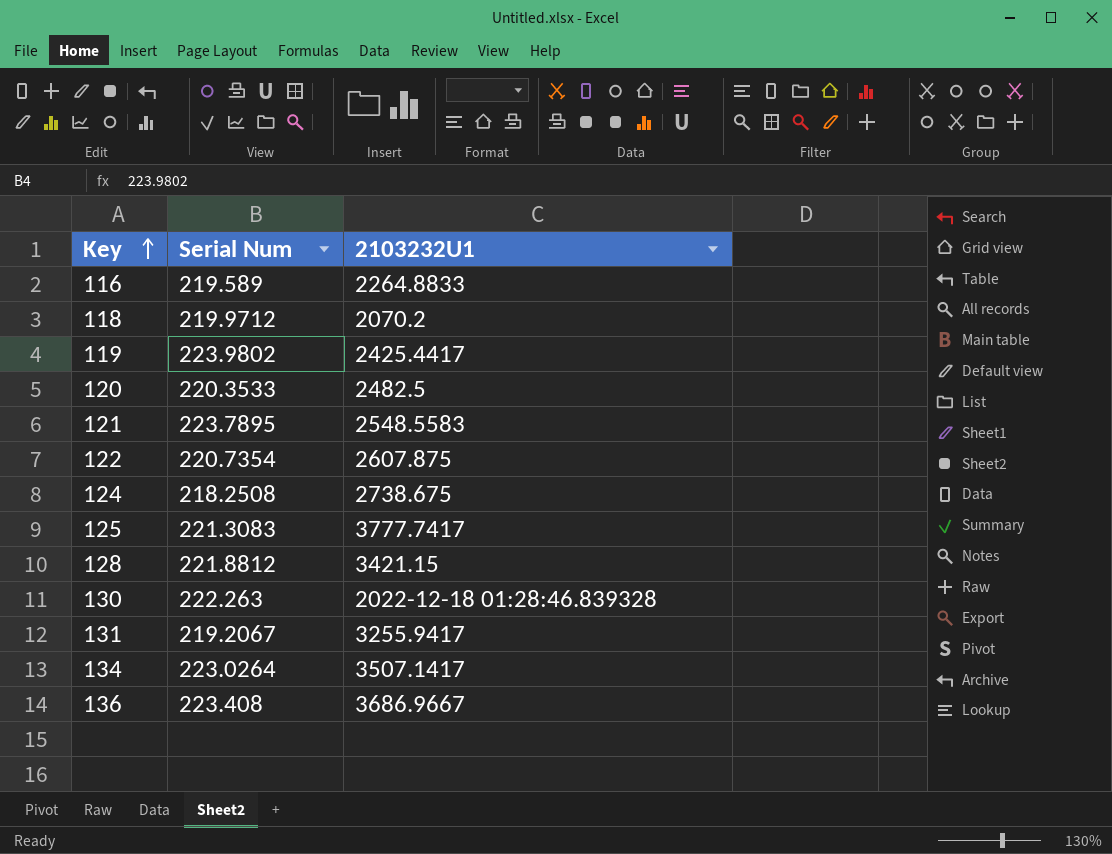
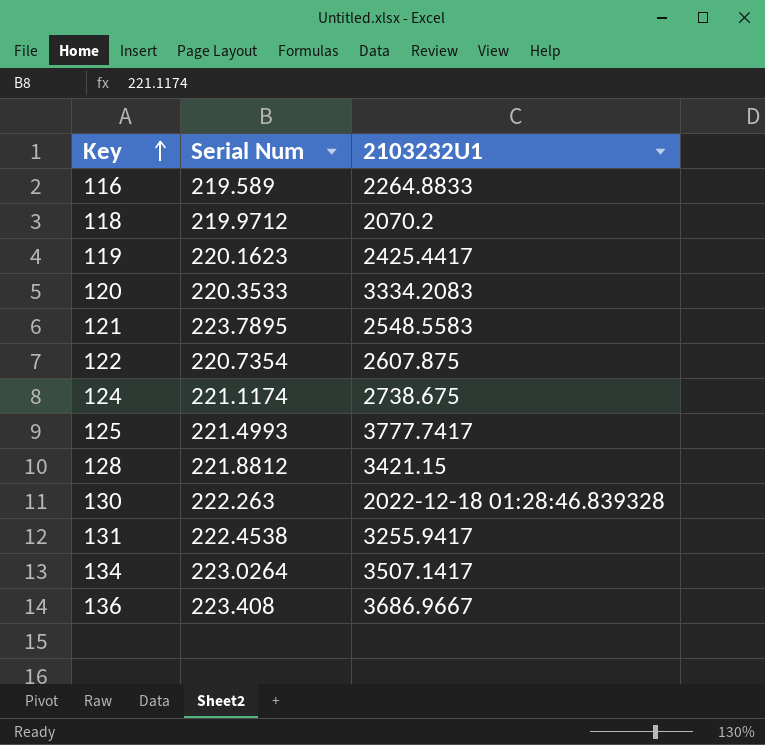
119 | Serial Num: 223.9802 -> 220.1623
120 | 2103232U1: 2482.5 -> 3334.2083
124 | Serial Num: 218.2508 -> 221.1174
125 | Serial Num: 221.3083 -> 221.4993
131 | Serial Num: 219.2067 -> 222.4538

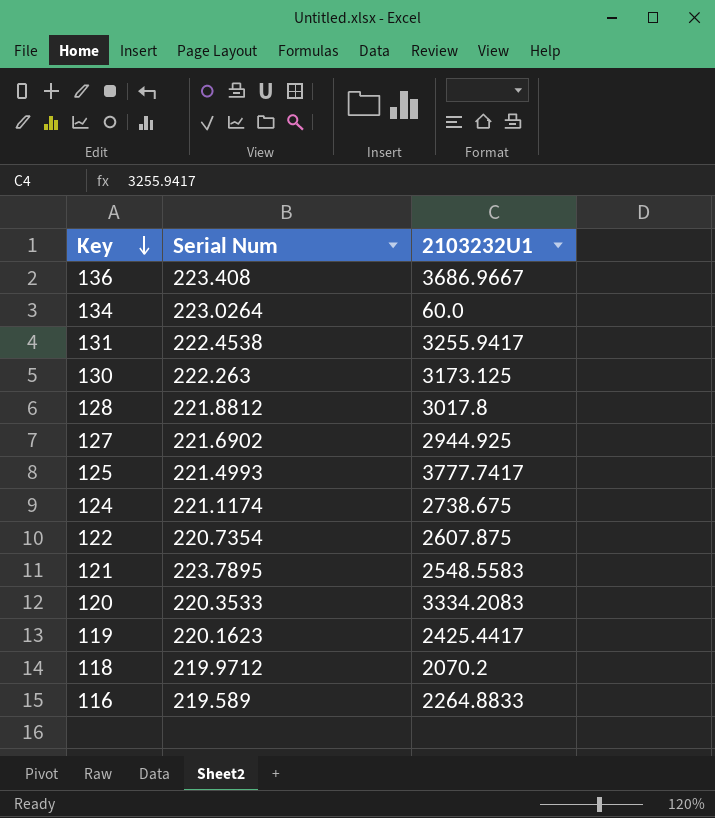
row order: Key ascending -> Key descending
134 | 2103232U1: 3507.1417 -> 60.0
130 | 2103232U1: 2022-12-18 01:28:46.839328 -> 3173.125
128 | 2103232U1: 3421.15 -> 3017.8
row 127: none -> 221.6902 | 2944.925

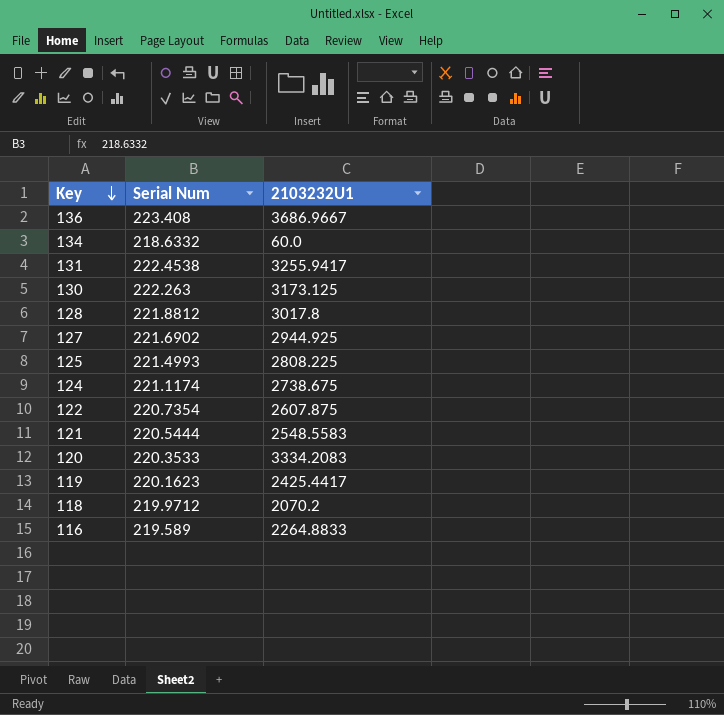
134 | Serial Num: 223.0264 -> 218.6332
125 | 2103232U1: 3777.7417 -> 2808.225
121 | Serial Num: 223.7895 -> 220.5444

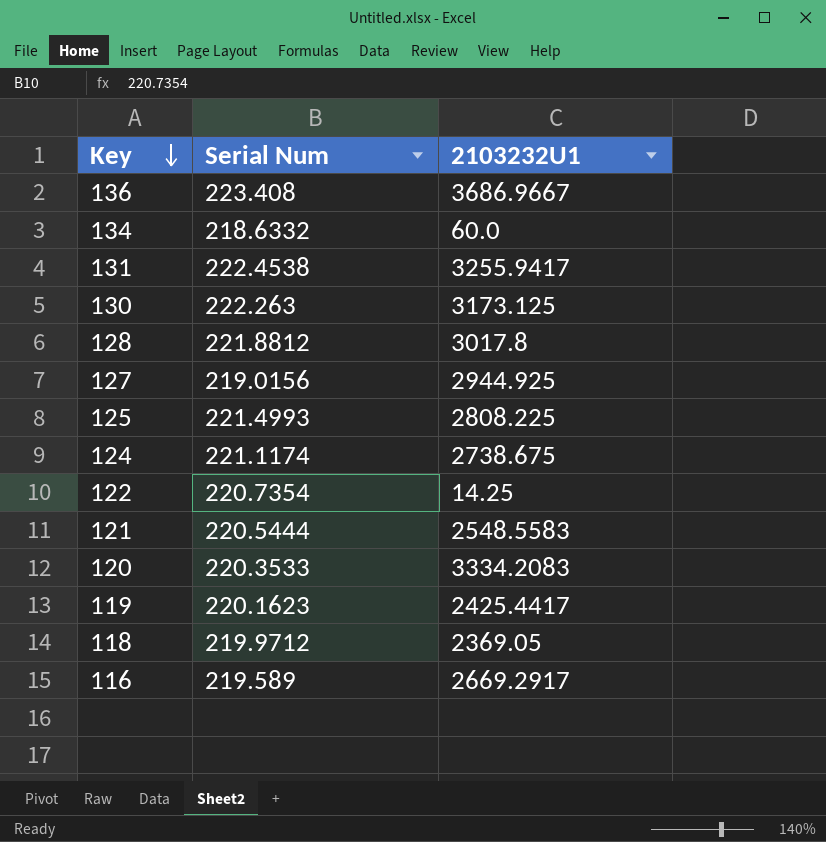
127 | Serial Num: 221.6902 -> 219.0156
122 | 2103232U1: 2607.875 -> 14.25
118 | 2103232U1: 2070.2 -> 2369.05
116 | 2103232U1: 2264.8833 -> 2669.2917

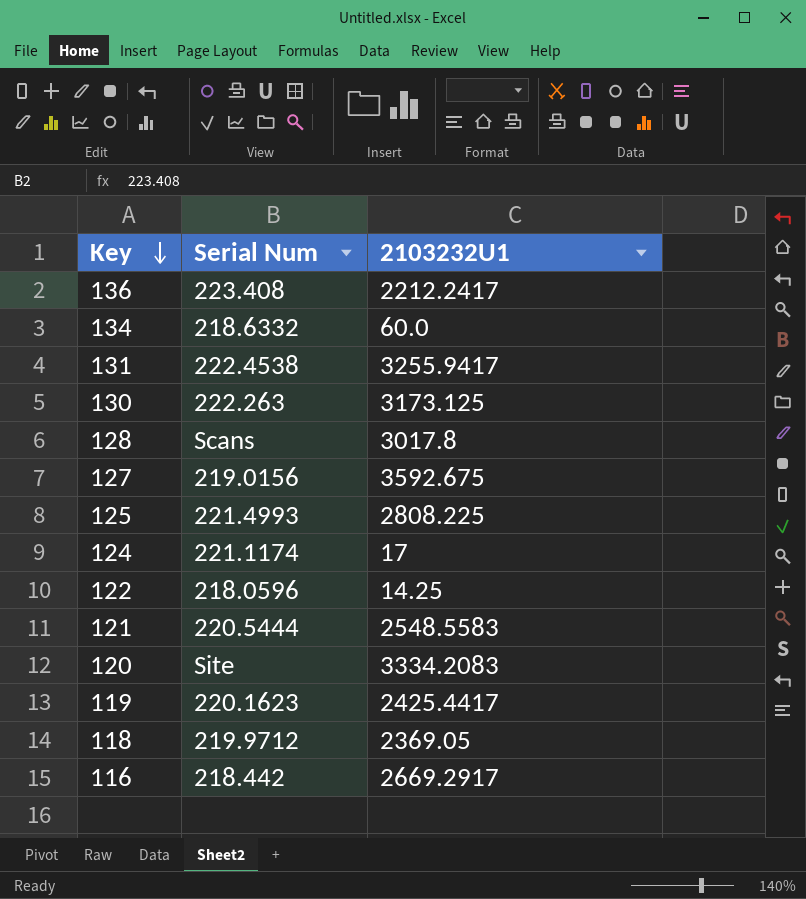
136 | 2103232U1: 3686.9667 -> 2212.2417
128 | Serial Num: 221.8812 -> Scans
127 | 2103232U1: 2944.925 -> 3592.675
124 | 2103232U1: 2738.675 -> 17
122 | Serial Num: 220.7354 -> 218.0596
120 | Serial Num: 220.3533 -> Site
116 | Serial Num: 219.589 -> 218.442

